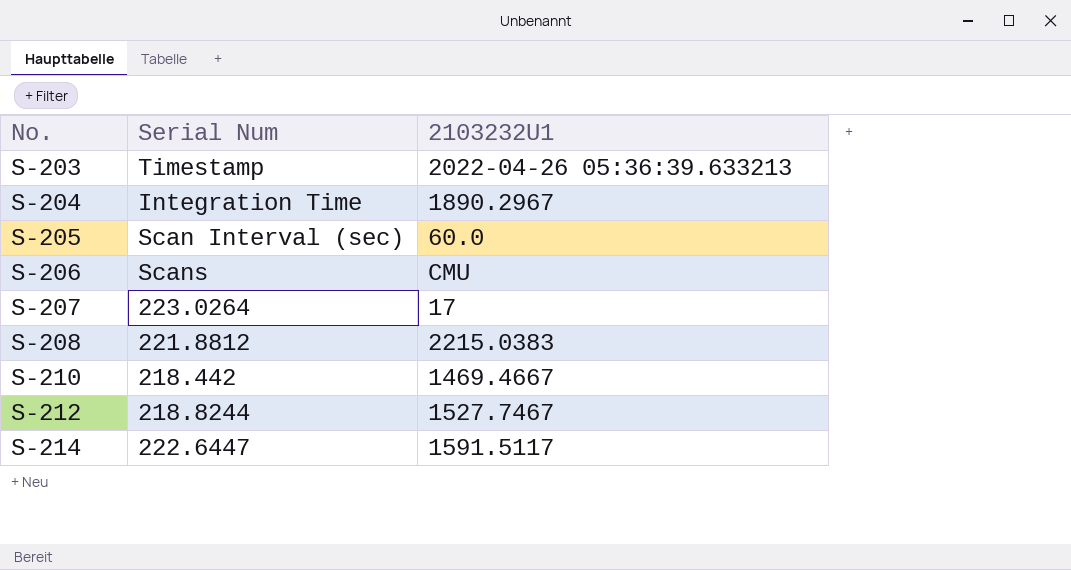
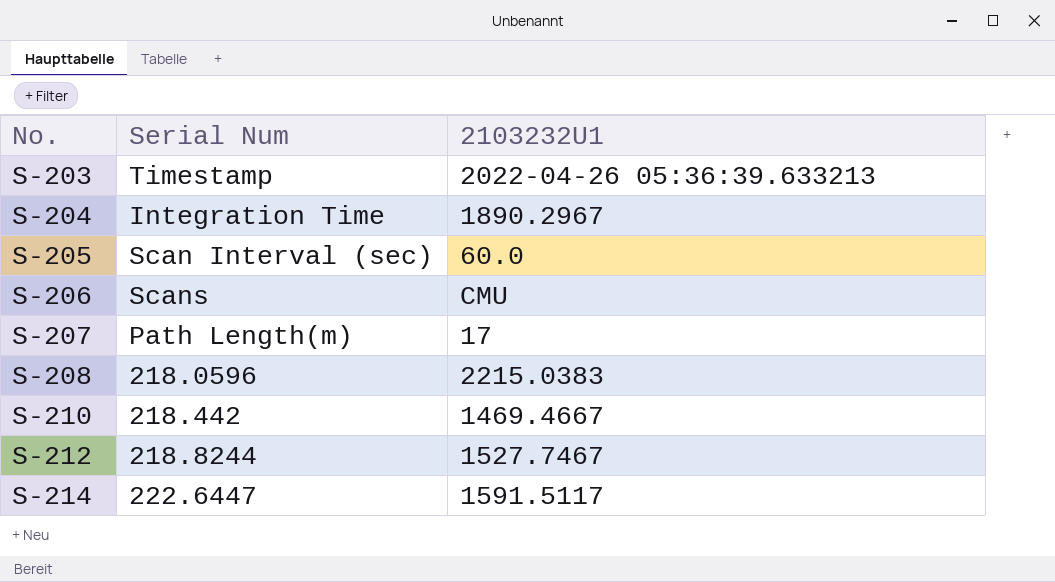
S-207 | Serial Num: 223.0264 -> Path Length(m)
S-208 | Serial Num: 221.8812 -> 218.0596

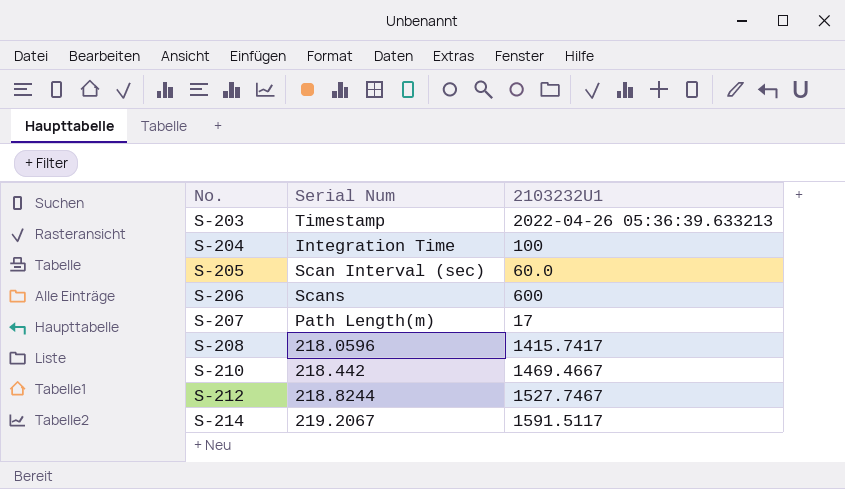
S-204 | 2103232U1: 1890.2967 -> 100
S-206 | 2103232U1: CMU -> 600
S-208 | 2103232U1: 2215.0383 -> 1415.7417
S-214 | Serial Num: 222.6447 -> 219.2067

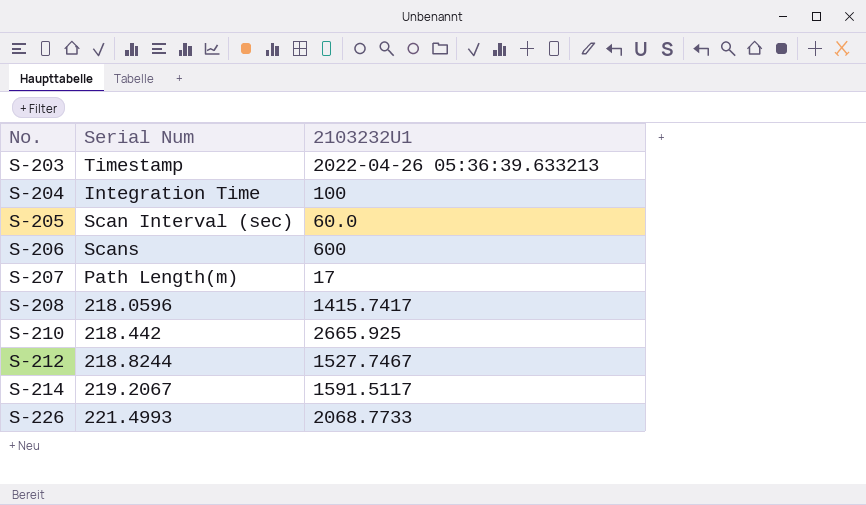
S-210 | 2103232U1: 1469.4667 -> 2665.925
row S-226: none -> 221.4993 | 2068.7733

